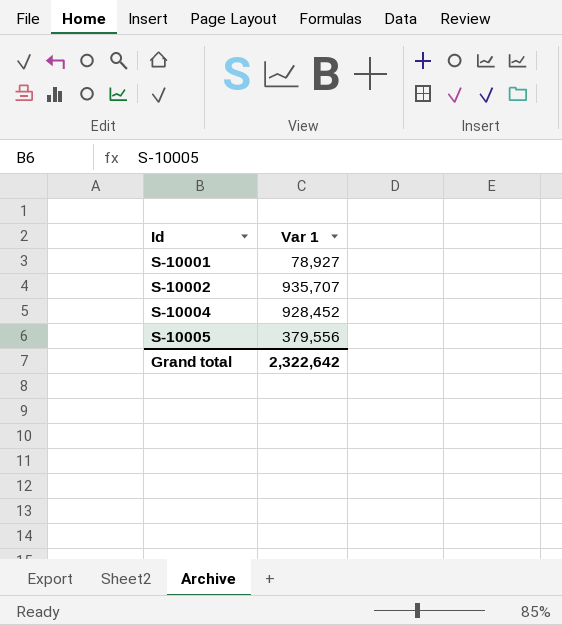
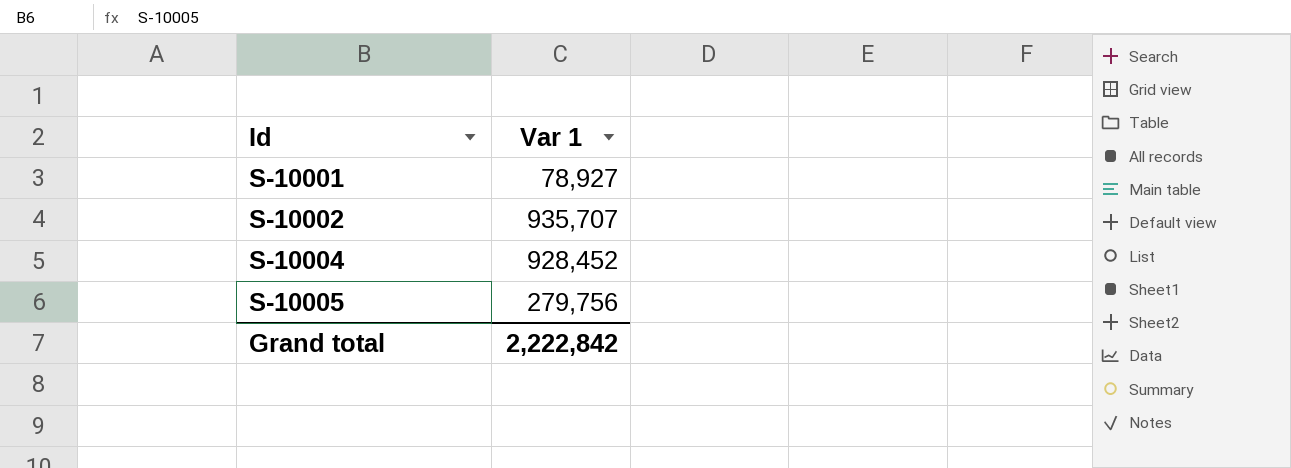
S-10005 | Var 1: 379,556 -> 279,756
Grand total | Var 1: 2,322,642 -> 2,222,842

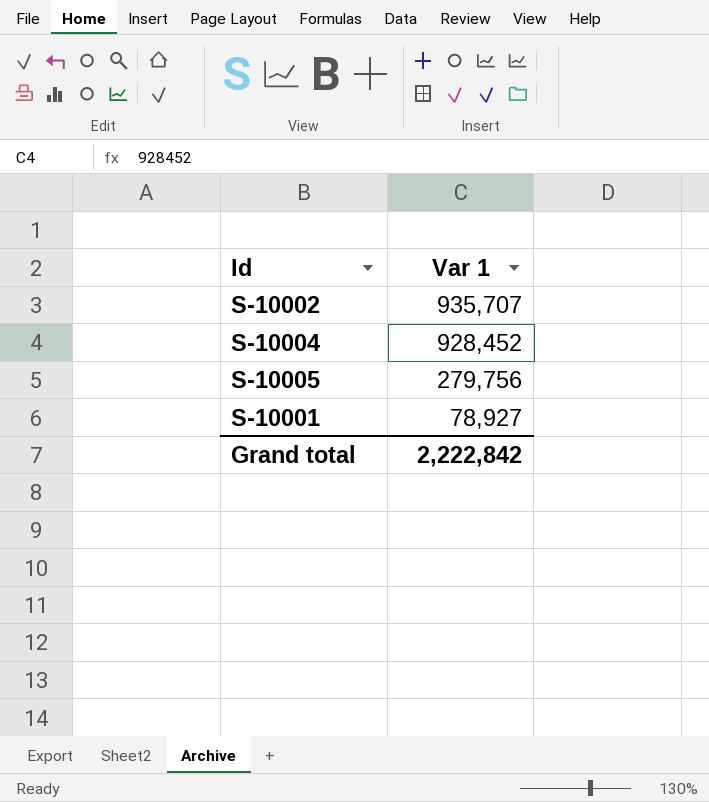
row order: Id ascending -> Var 1 descending

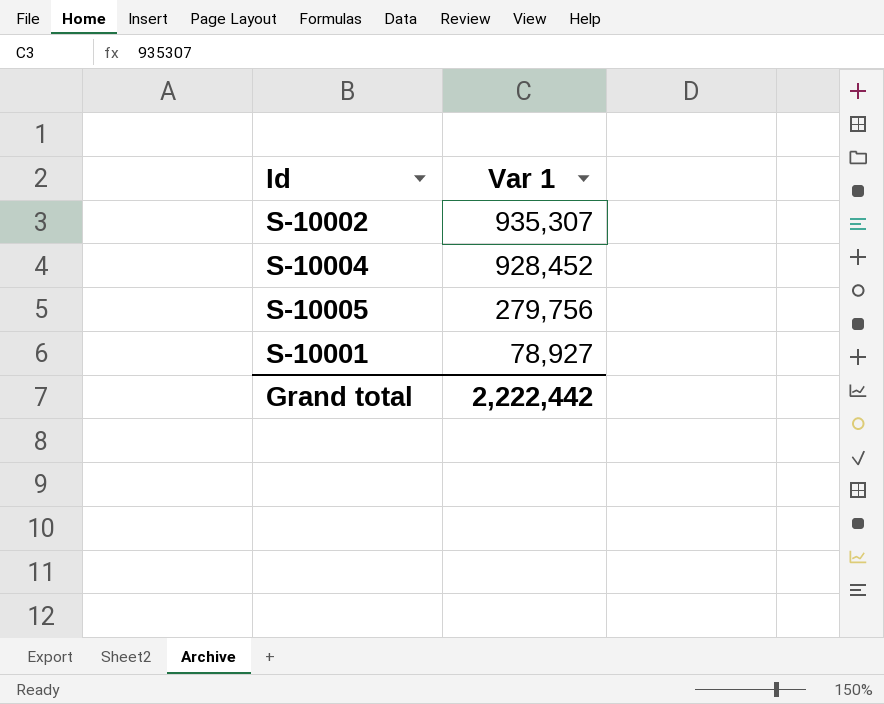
S-10002 | Var 1: 935,707 -> 935,307
Grand total | Var 1: 2,222,842 -> 2,222,442

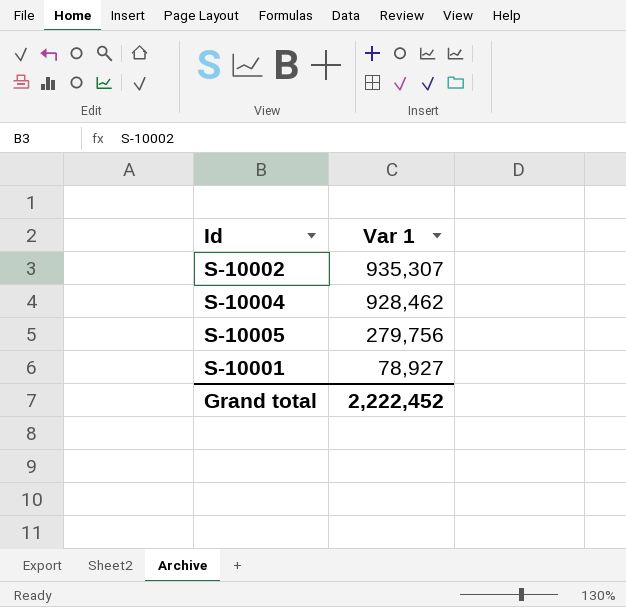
S-10004 | Var 1: 928,452 -> 928,462
Grand total | Var 1: 2,222,442 -> 2,222,452

